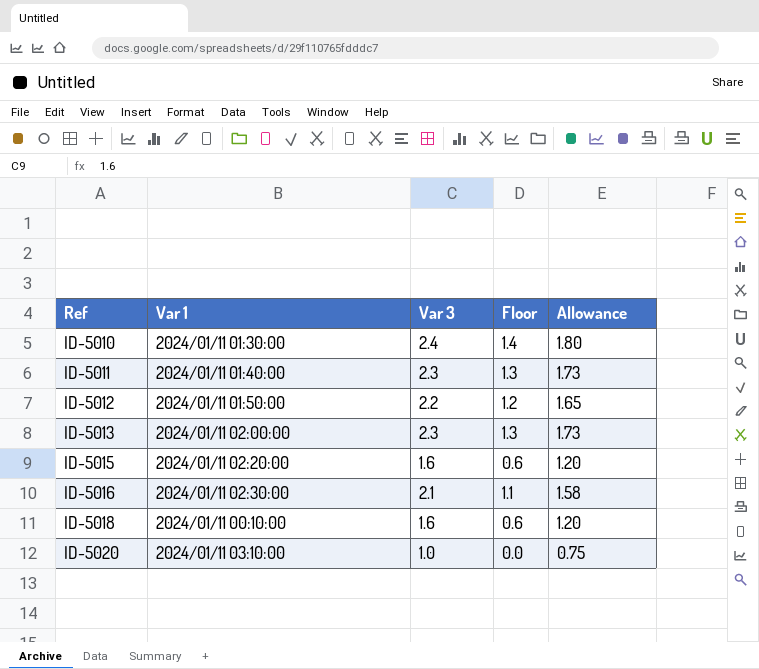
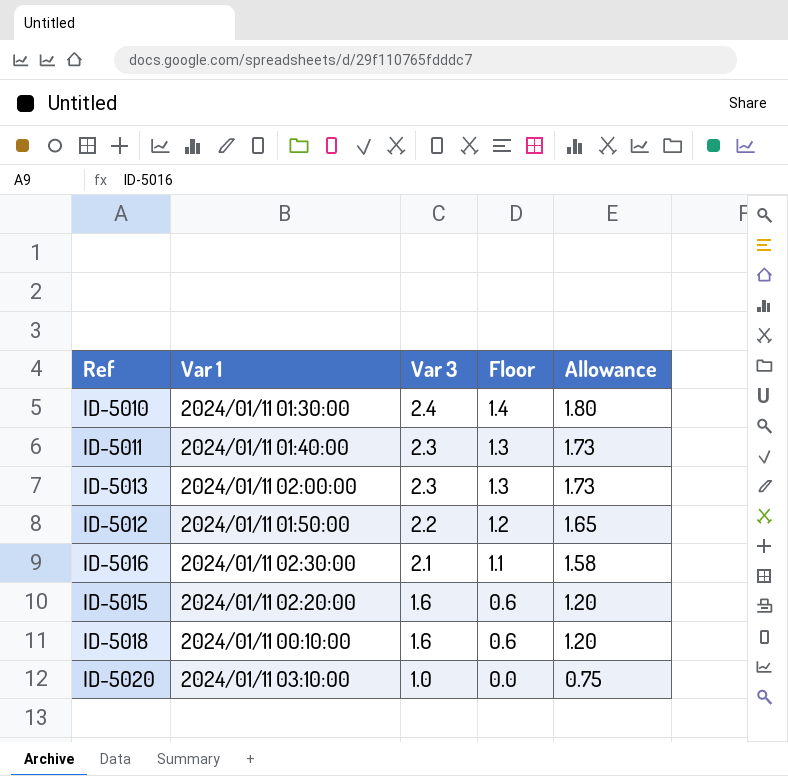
row order: Ref ascending -> Var 3 descending

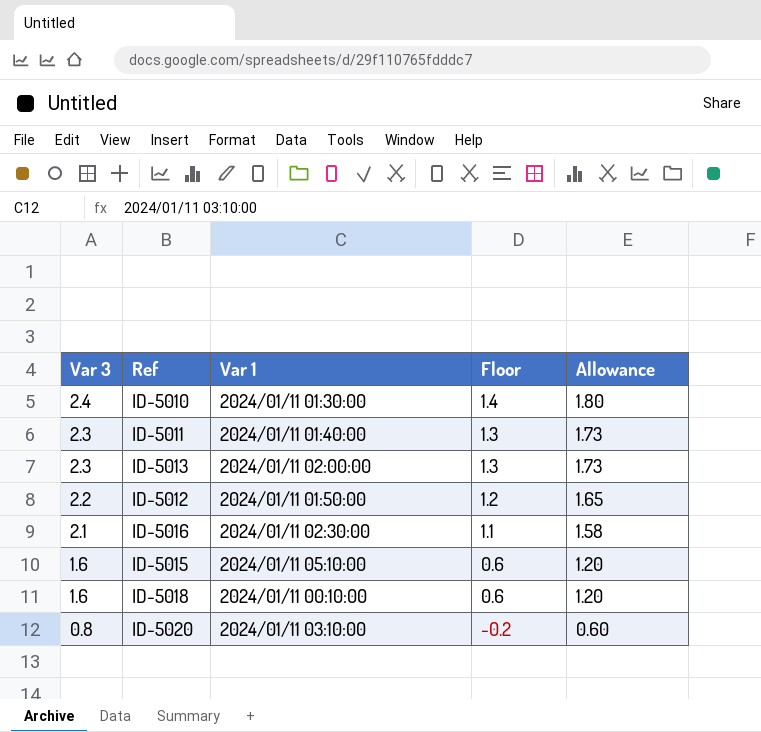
column Var 3 | position: 3 -> 1
ID-5015 | Var 1: 2024/01/11 02:20:00 -> 2024/01/11 05:10:00
ID-5020 | Var 3: 1.0 -> 0.8
ID-5020 | Floor: 0.0 -> -0.2
ID-5020 | Allowance: 0.75 -> 0.60

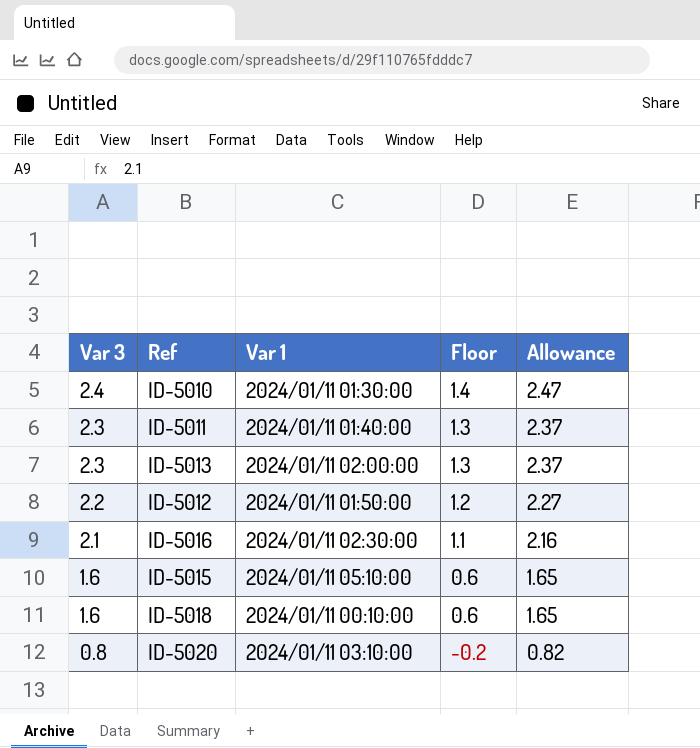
column Allowance | formula: [Var 3] * 0.75 -> [Var 3] * 1.03

